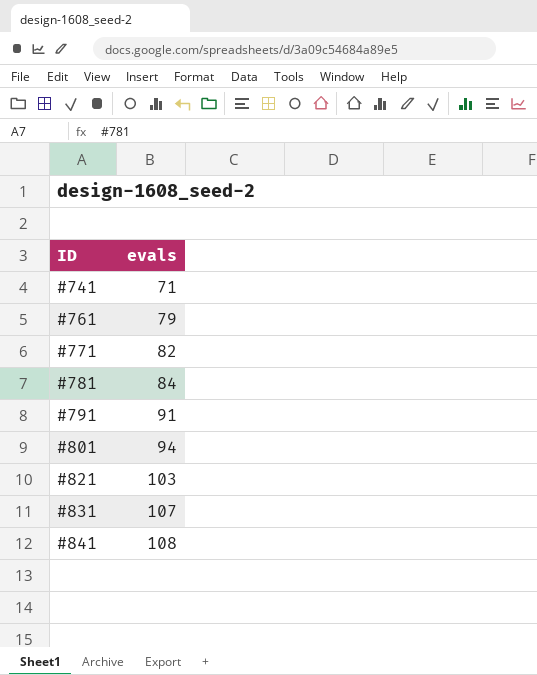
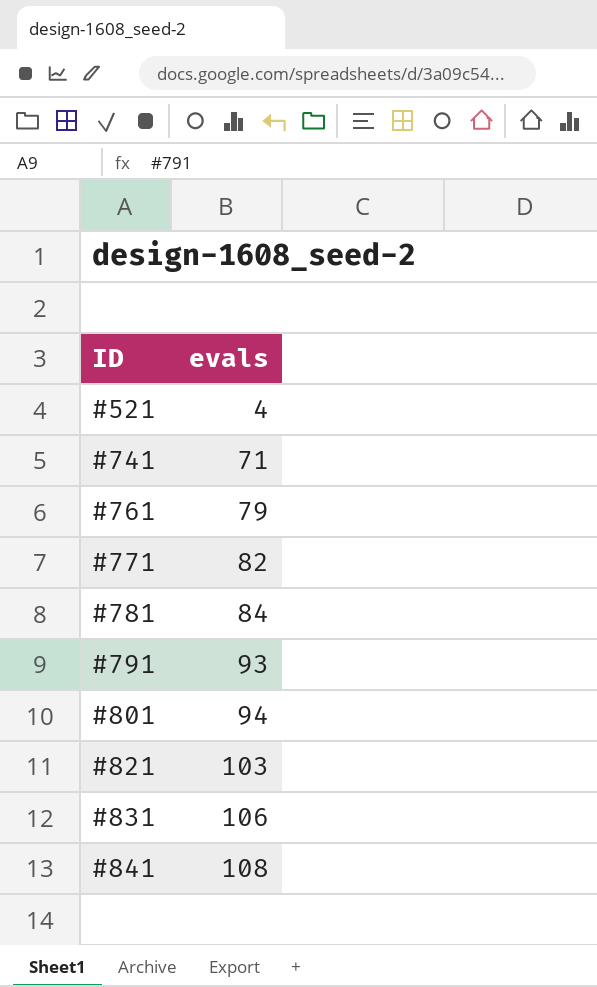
row #521: none -> 4
#791 | evals: 91 -> 93
#831 | evals: 107 -> 106

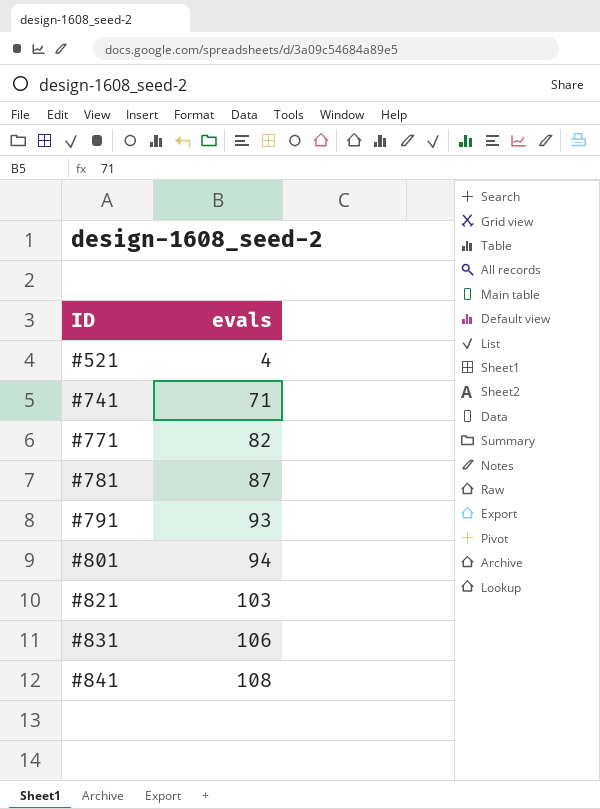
row #761: 79 -> none
#781 | evals: 84 -> 87

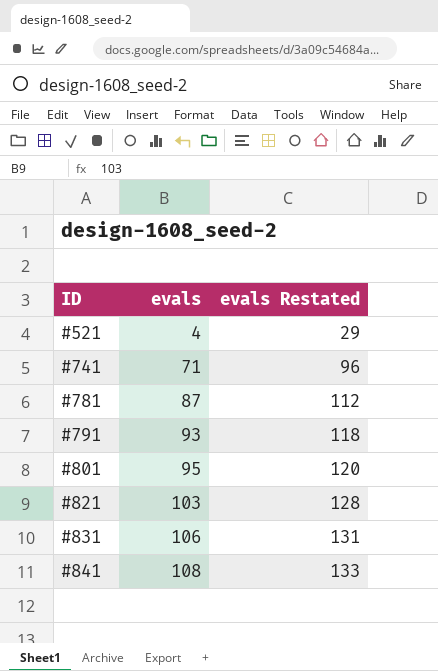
column evals Restated | formula: none -> [evals] + 25
row #771: 82 -> none
#801 | evals: 94 -> 95

